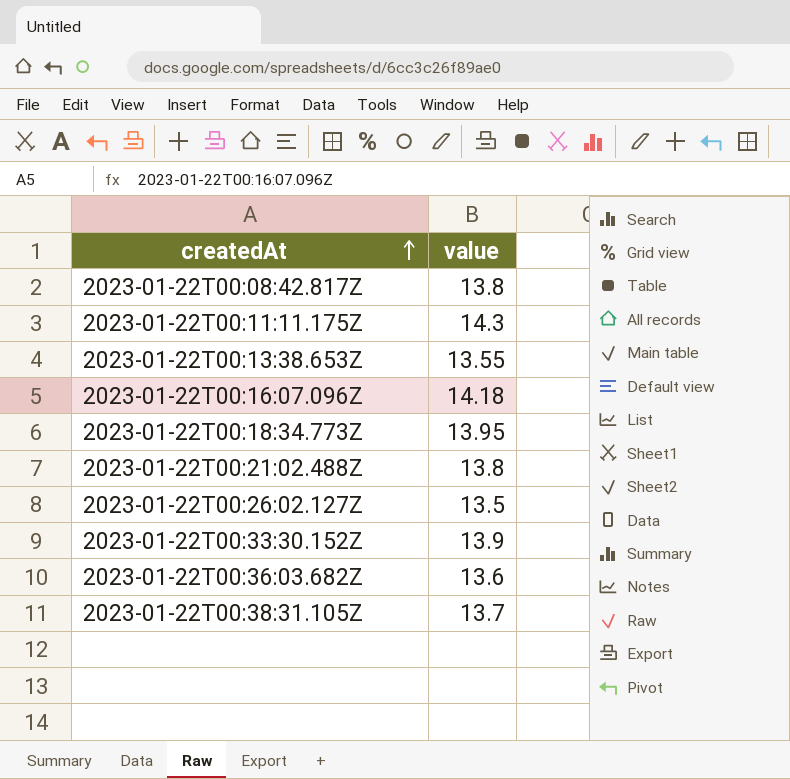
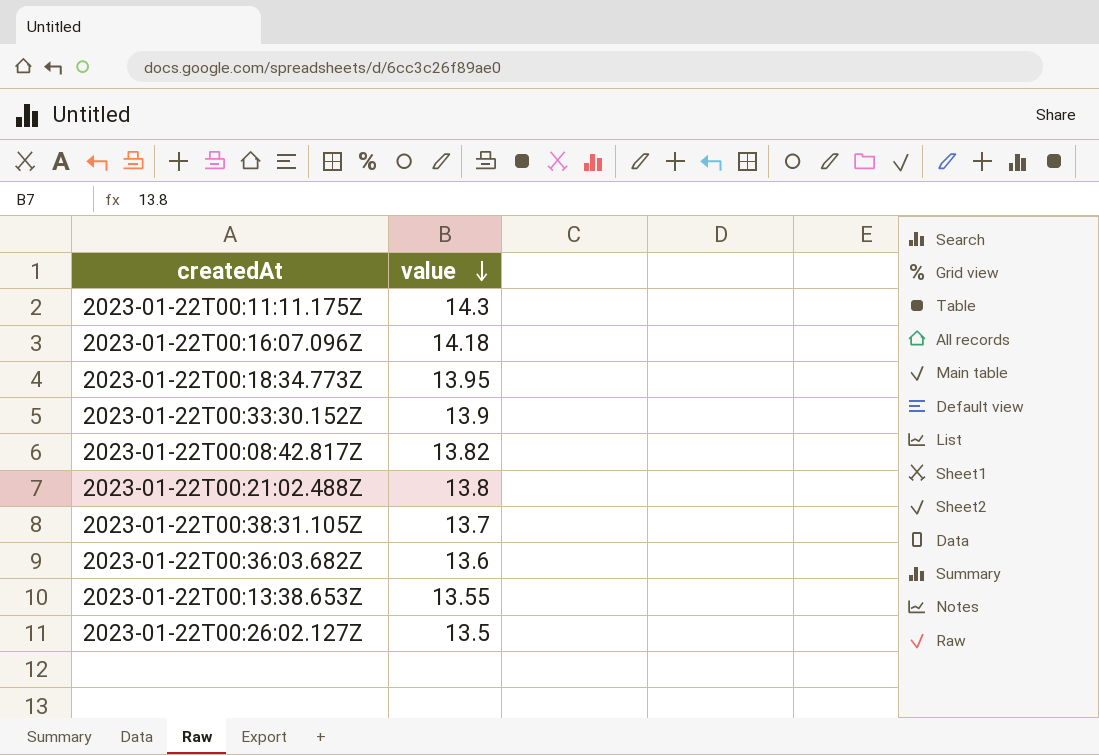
row order: createdAt ascending -> value descending
2023-01-22T00:08:42.817Z | value: 13.8 -> 13.82

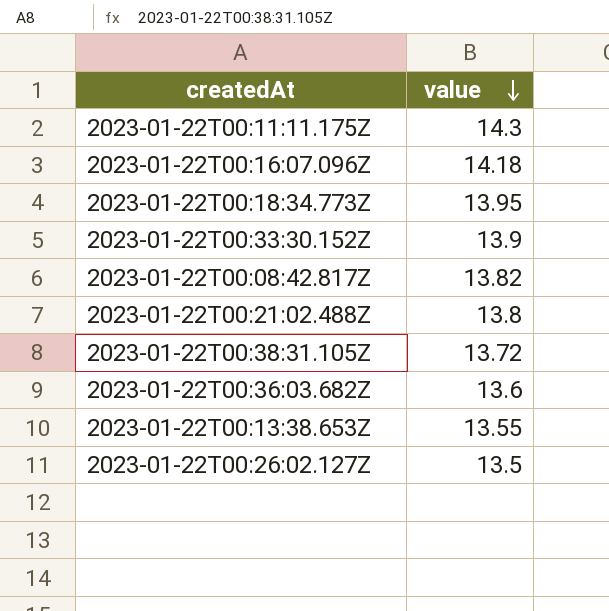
2023-01-22T00:38:31.105Z | value: 13.7 -> 13.72

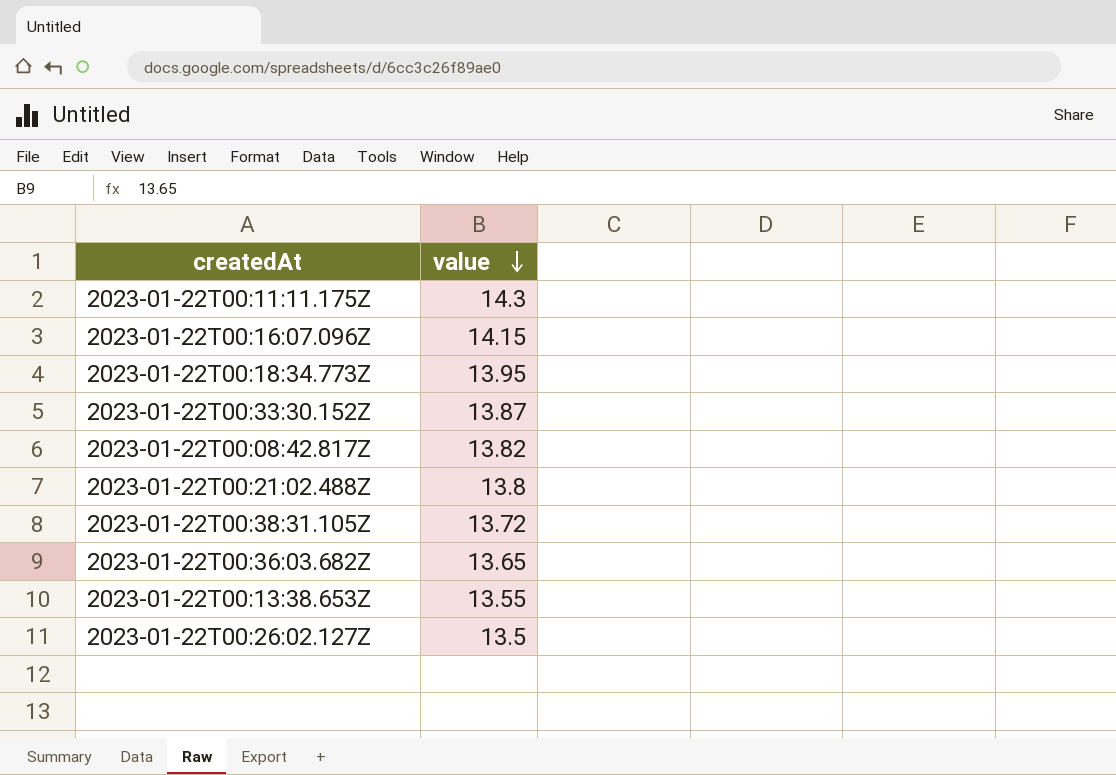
2023-01-22T00:16:07.096Z | value: 14.18 -> 14.15
2023-01-22T00:33:30.152Z | value: 13.9 -> 13.87
2023-01-22T00:36:03.682Z | value: 13.6 -> 13.65

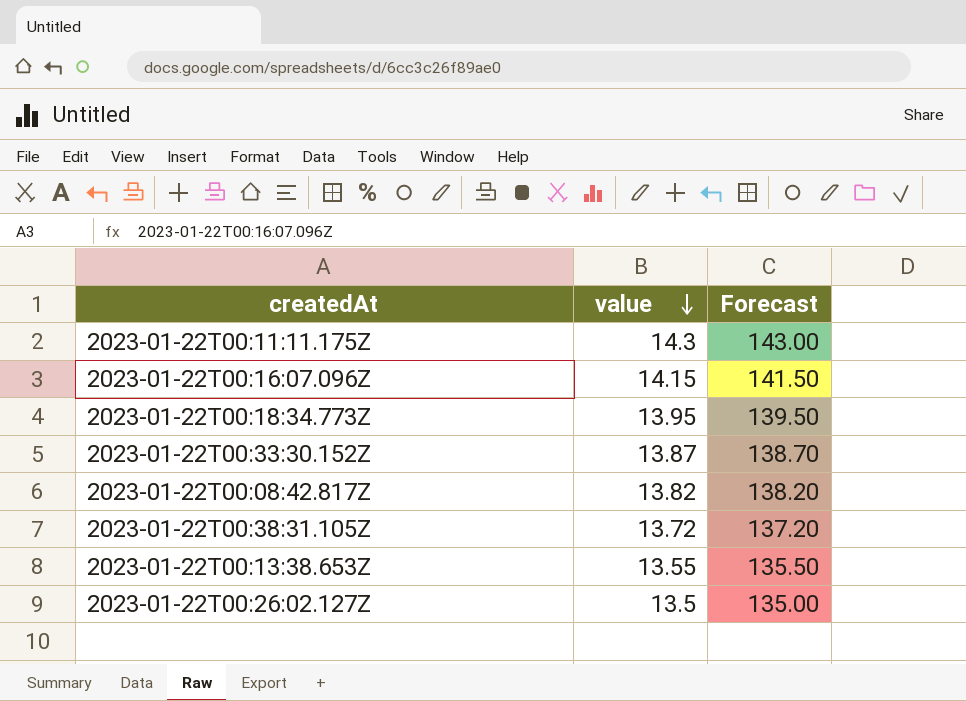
column Forecast | formula: none -> [value] * 10
row 2023-01-22T00:21:02.488Z: 13.8 -> none
row 2023-01-22T00:36:03.682Z: 13.65 -> none

